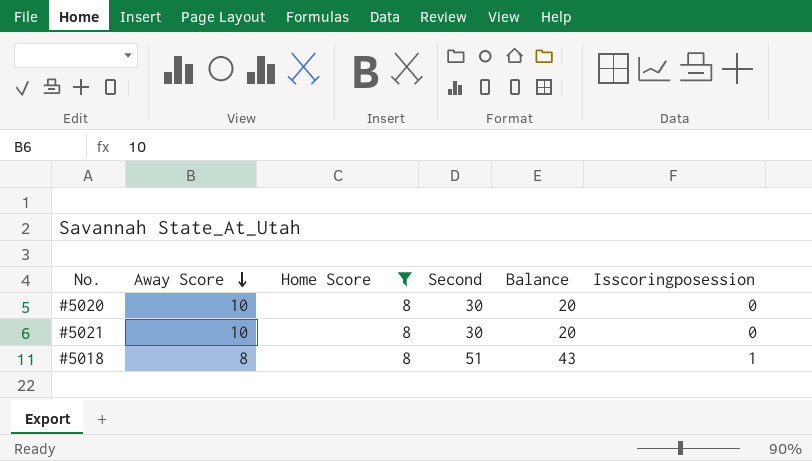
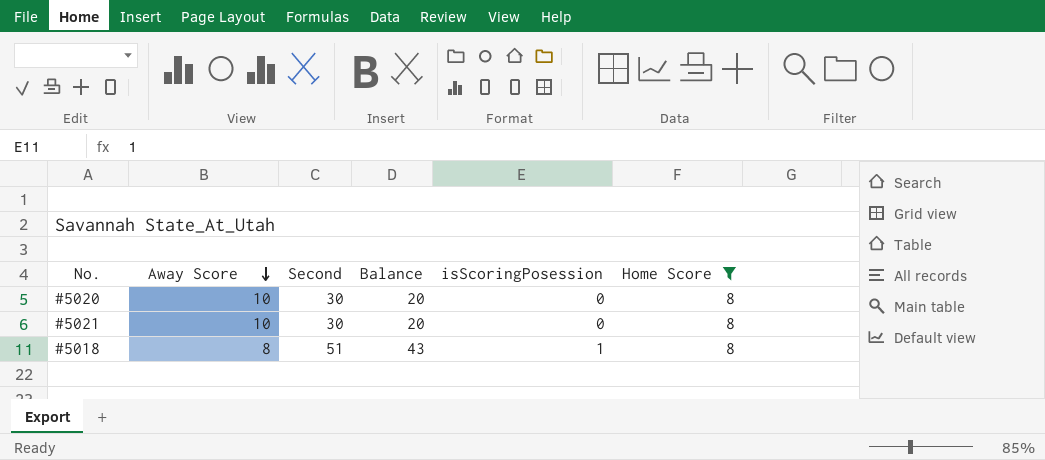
column name: Isscoringposession -> isScoringPosession
column Home Score | position: 3 -> 6

